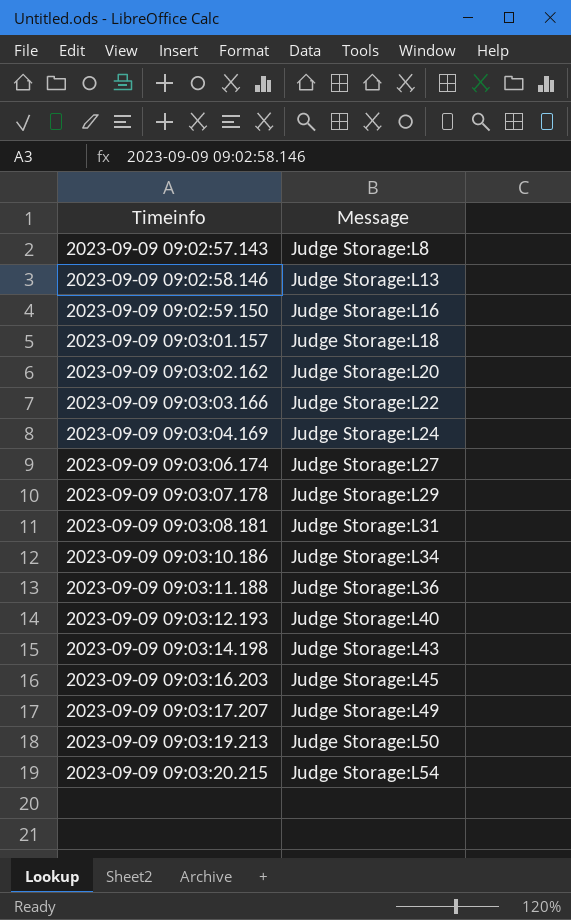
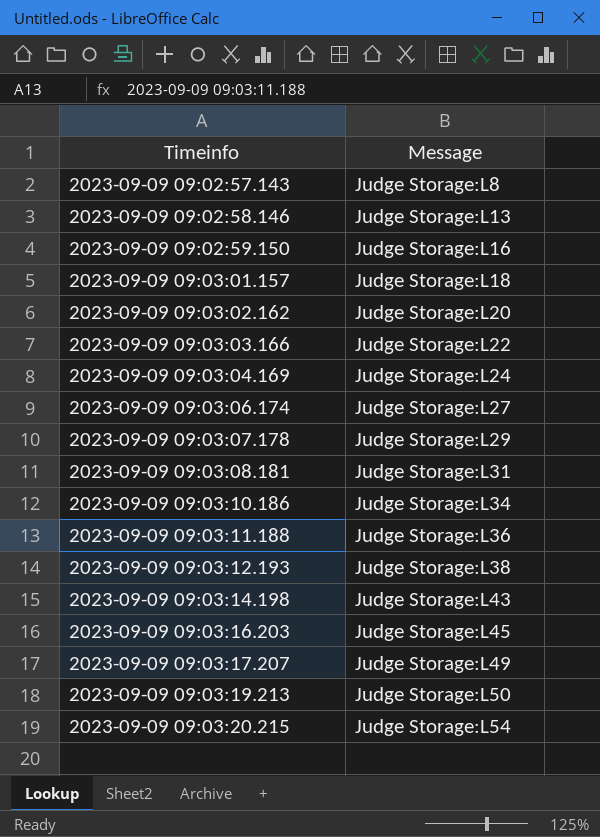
2023-09-09 09:03:12.193 | Message: Judge Storage:L40 -> Judge Storage:L38

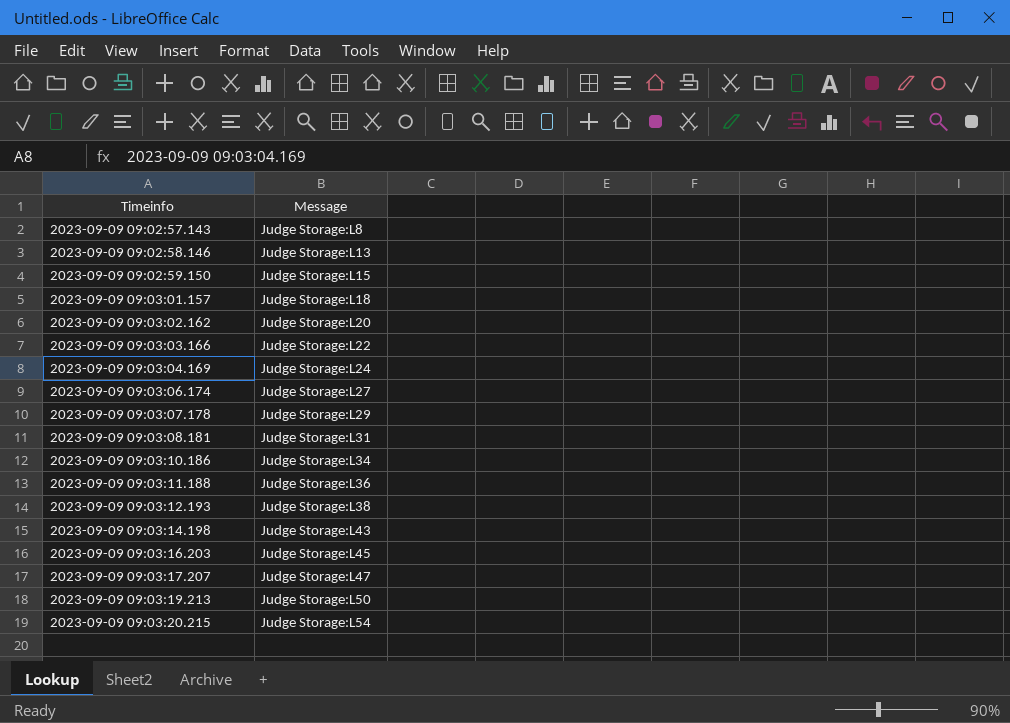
2023-09-09 09:02:59.150 | Message: Judge Storage:L16 -> Judge Storage:L15
2023-09-09 09:03:17.207 | Message: Judge Storage:L49 -> Judge Storage:L47

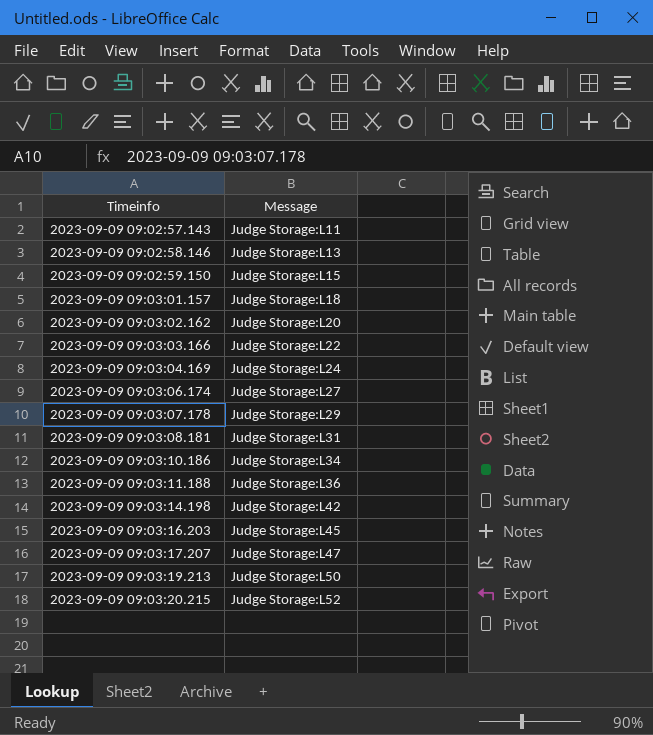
row 2023-09-09 09:03:12.193: Judge Storage:L38 -> none
2023-09-09 09:02:57.143 | Message: Judge Storage:L8 -> Judge Storage:L11
2023-09-09 09:03:14.198 | Message: Judge Storage:L43 -> Judge Storage:L42
2023-09-09 09:03:20.215 | Message: Judge Storage:L54 -> Judge Storage:L52

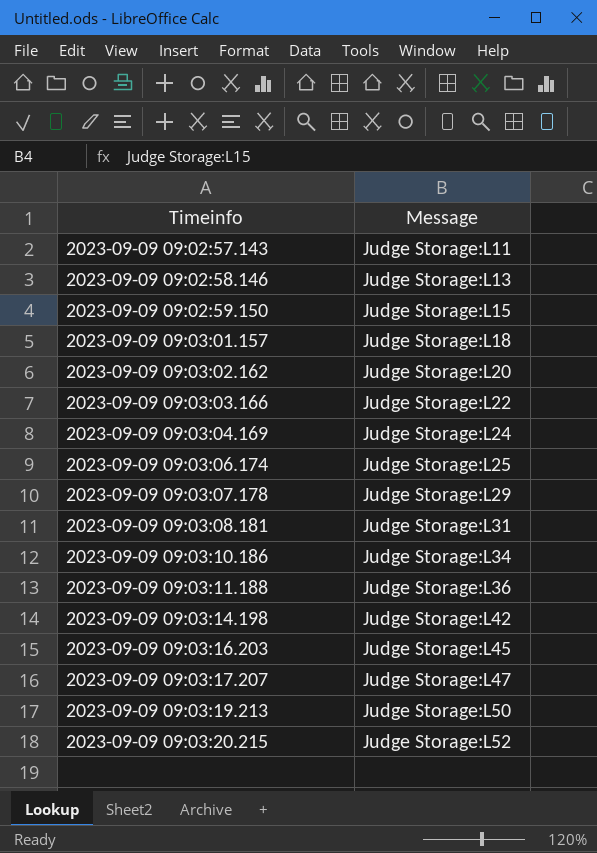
2023-09-09 09:03:06.174 | Message: Judge Storage:L27 -> Judge Storage:L25

